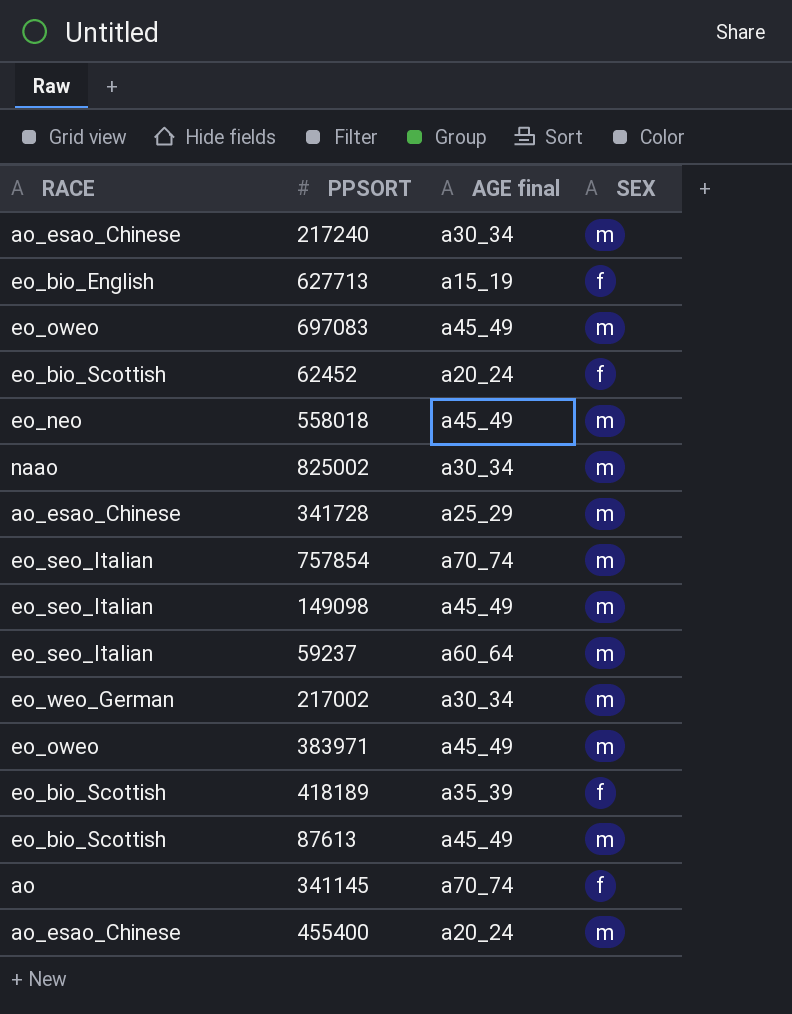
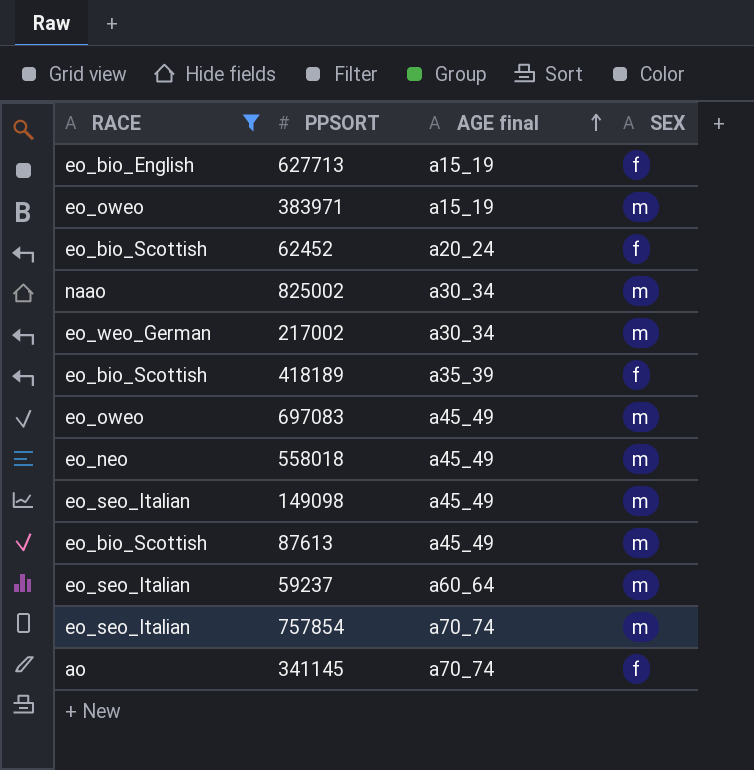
filter: none -> RACE != ao_esao_Chinese
row order: none -> AGE final ascending
383971 | AGE final: a45_49 -> a15_19

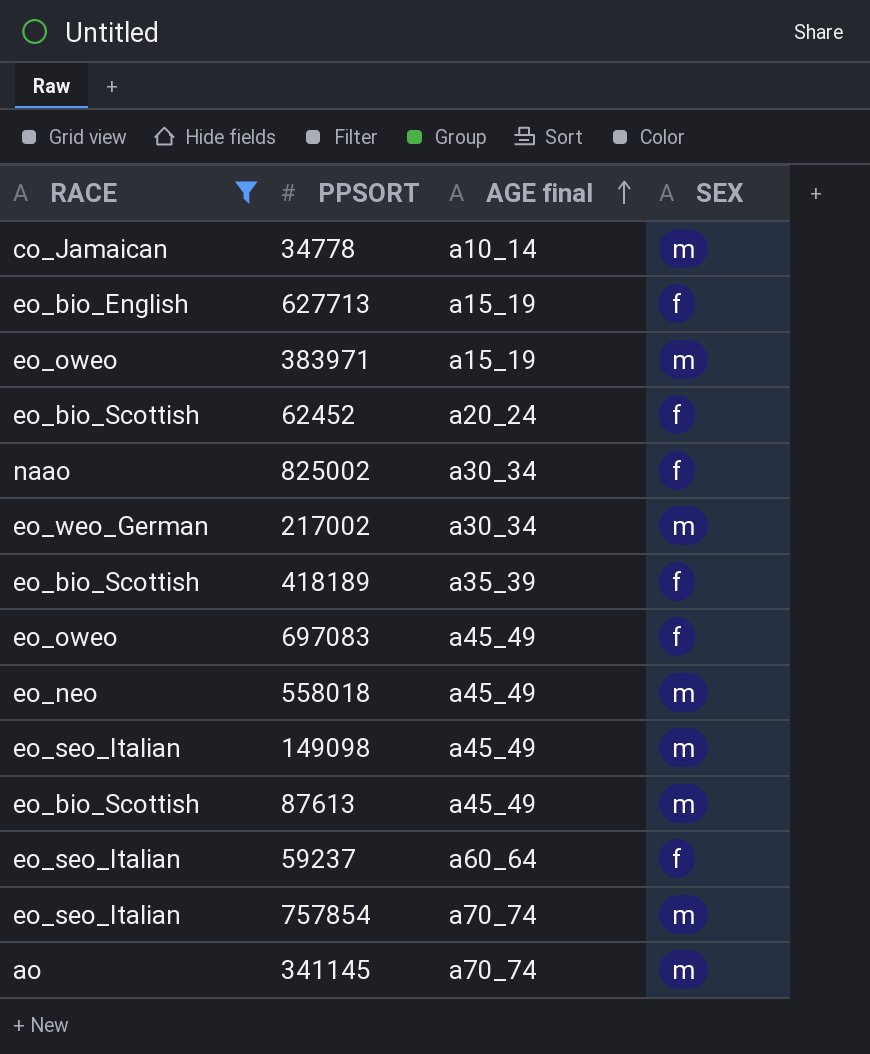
row 34778: none -> co_Jamaican | a10_14 | m
825002 | SEX: m -> f
697083 | SEX: m -> f
59237 | SEX: m -> f
341145 | SEX: f -> m

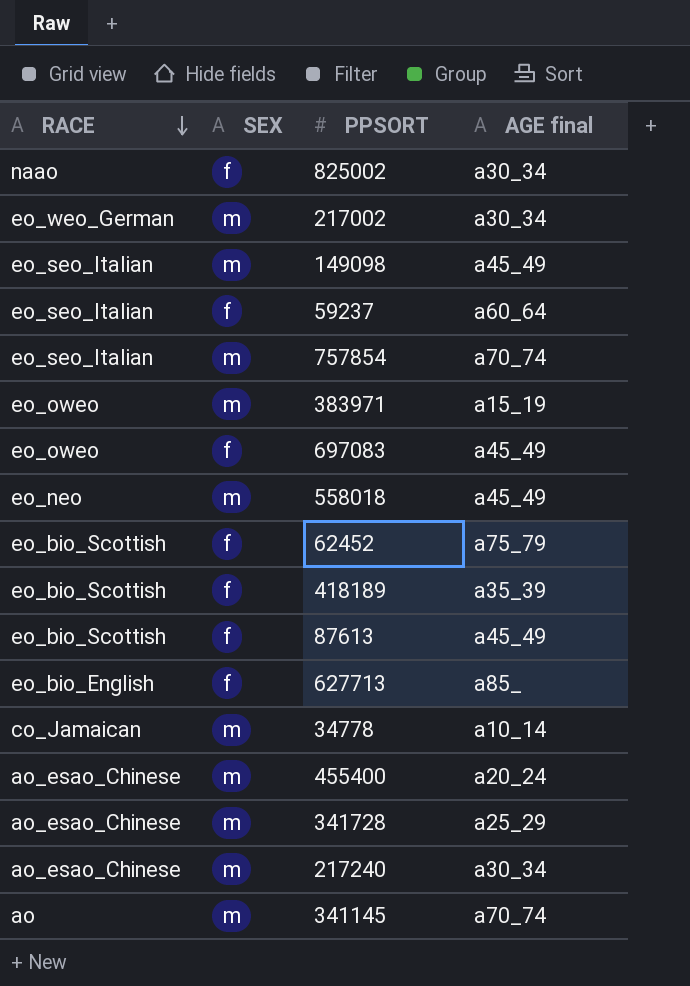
filter: RACE != ao_esao_Chinese -> none
row order: AGE final ascending -> RACE descending
column SEX | position: 4 -> 2
62452 | AGE final: a20_24 -> a75_79
87613 | SEX: m -> f
627713 | AGE final: a15_19 -> a85_

